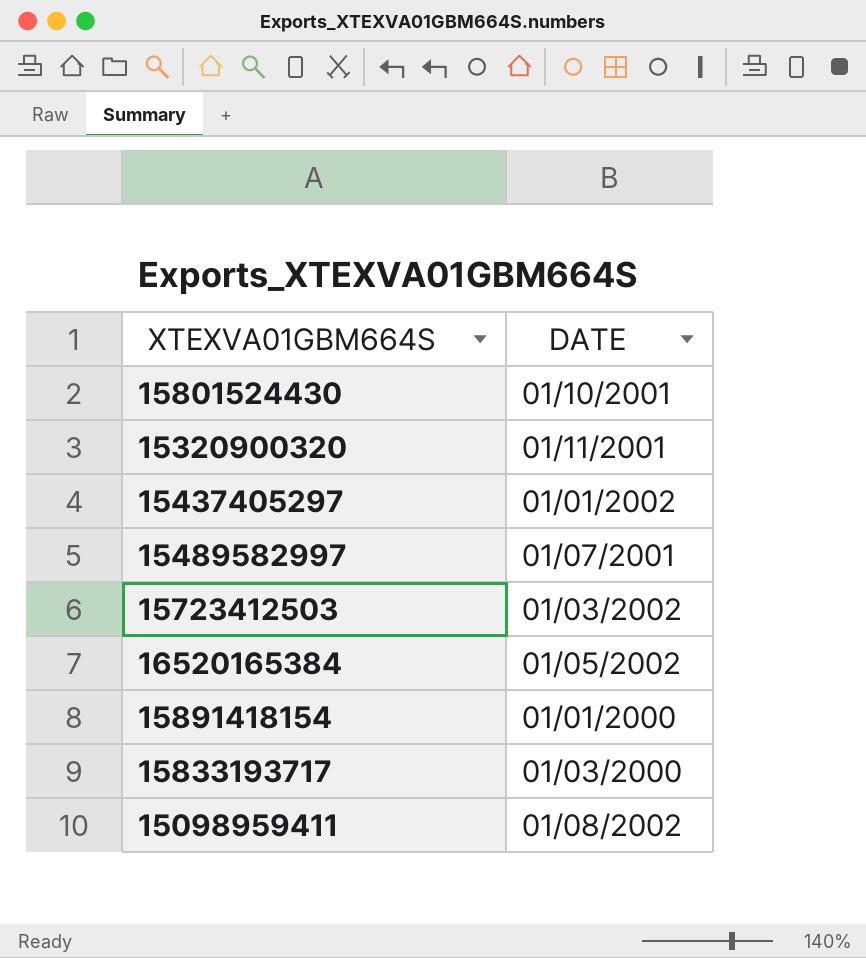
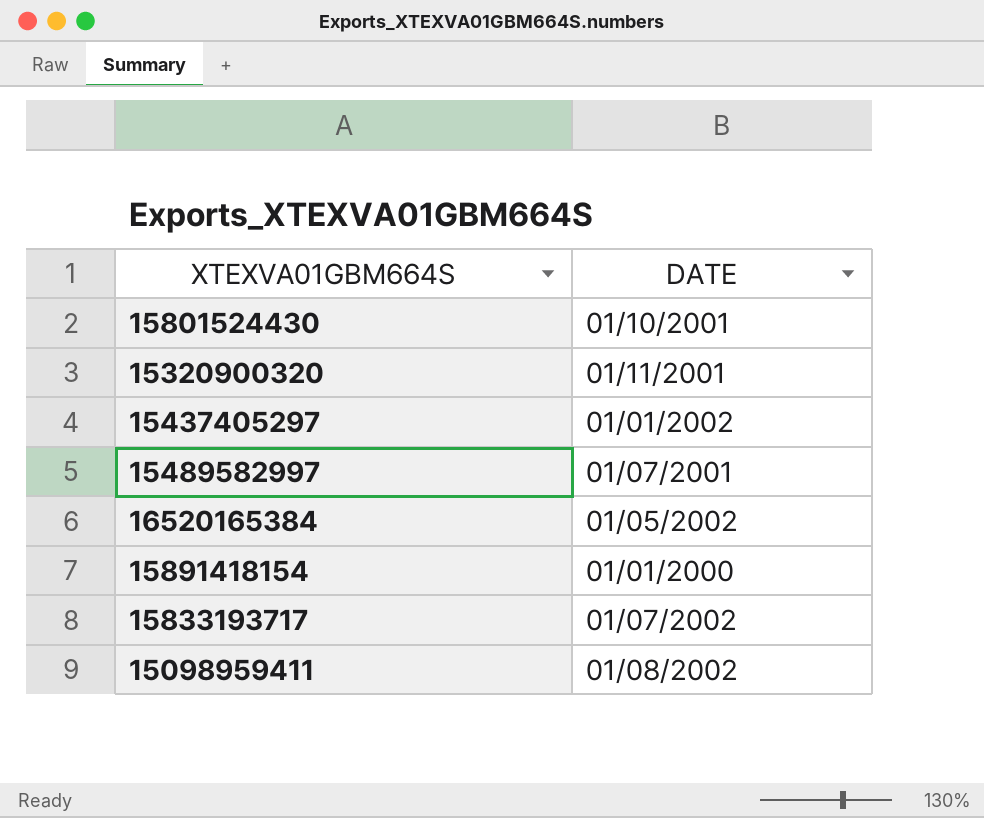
row 15723412503: 01/03/2002 -> none
15833193717 | DATE: 01/03/2000 -> 01/07/2002

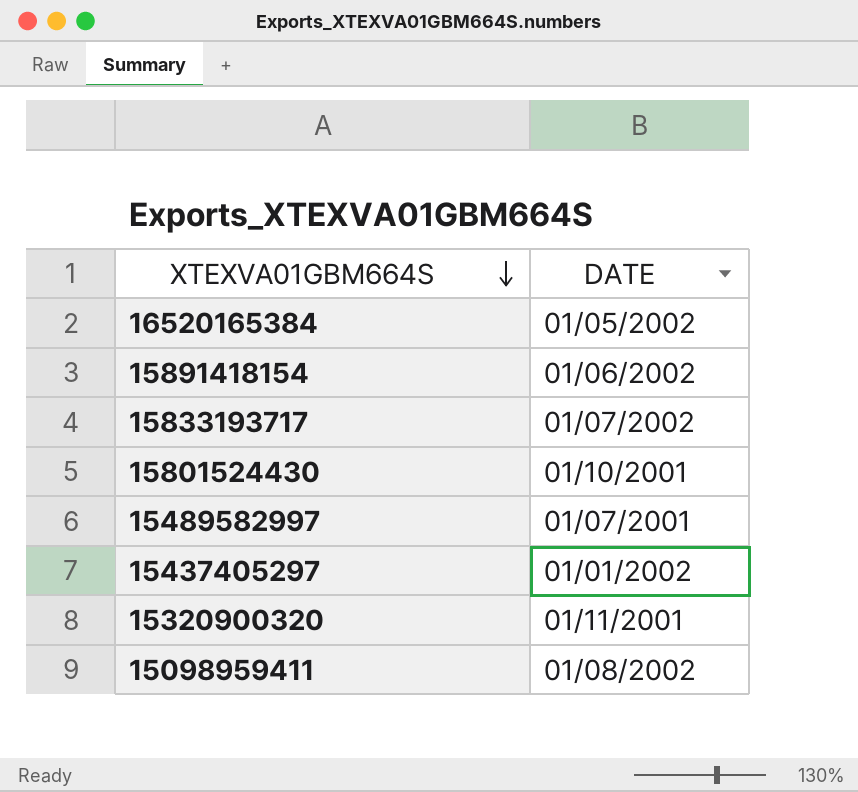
row order: none -> XTEXVA01GBM664S descending
15891418154 | DATE: 01/01/2000 -> 01/06/2002

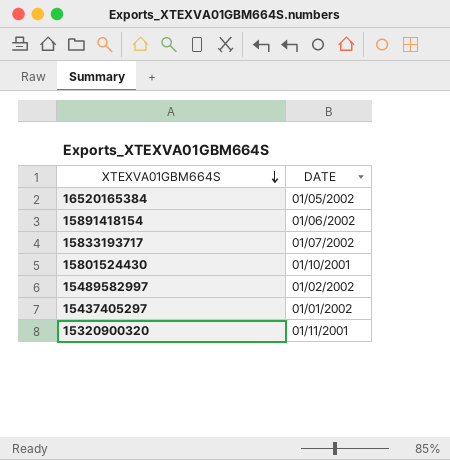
row 15098959411: 01/08/2002 -> none
15489582997 | DATE: 01/07/2001 -> 01/02/2002

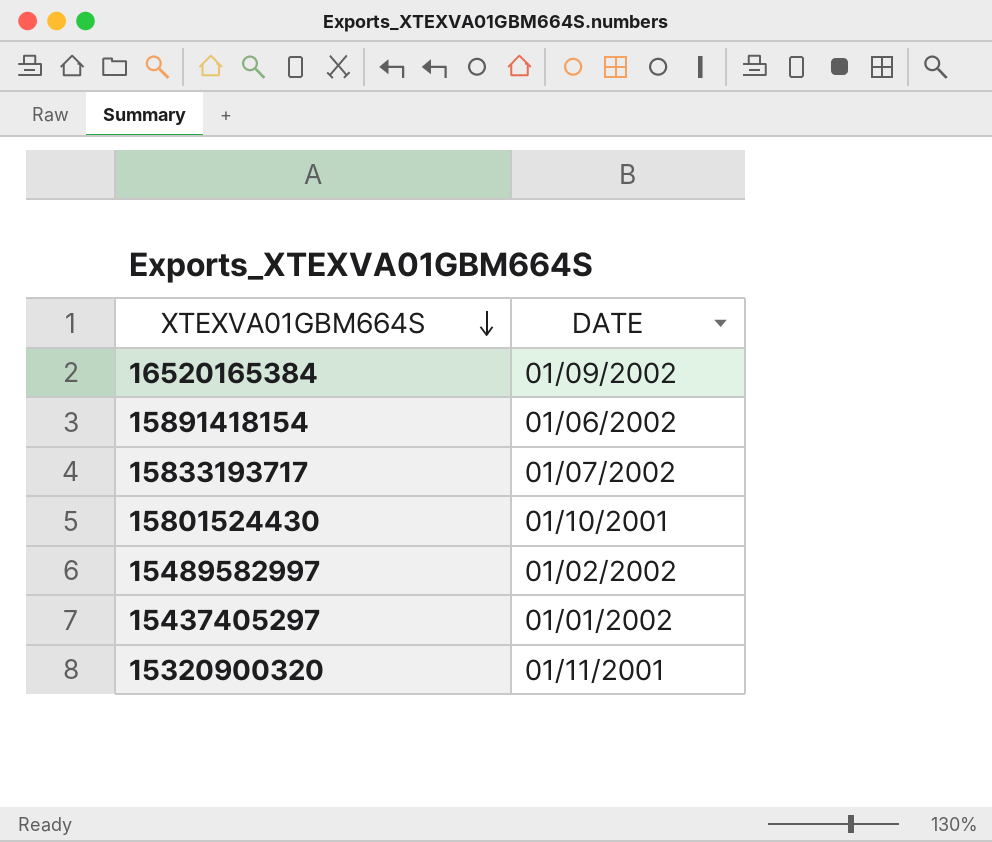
16520165384 | DATE: 01/05/2002 -> 01/09/2002

